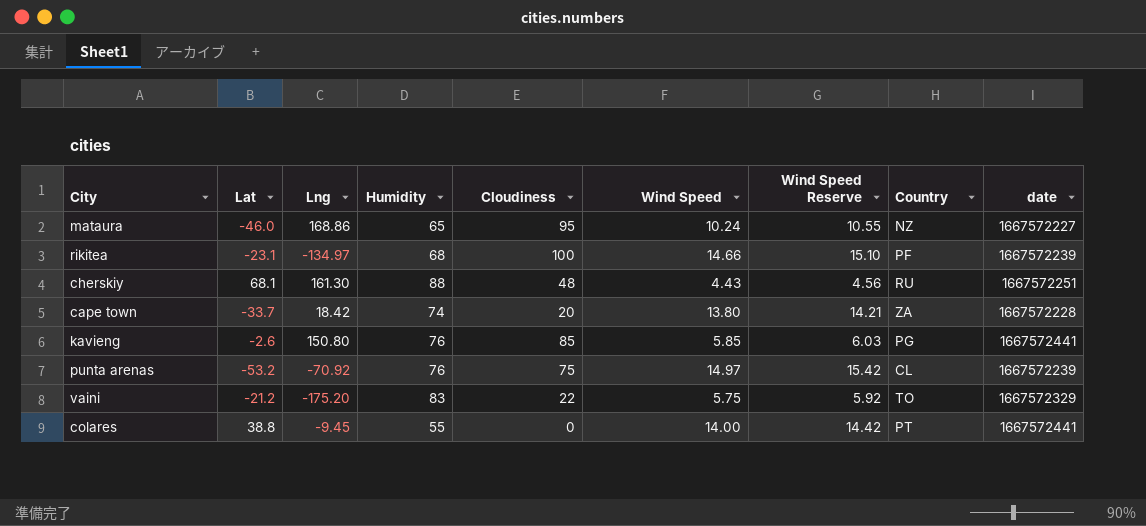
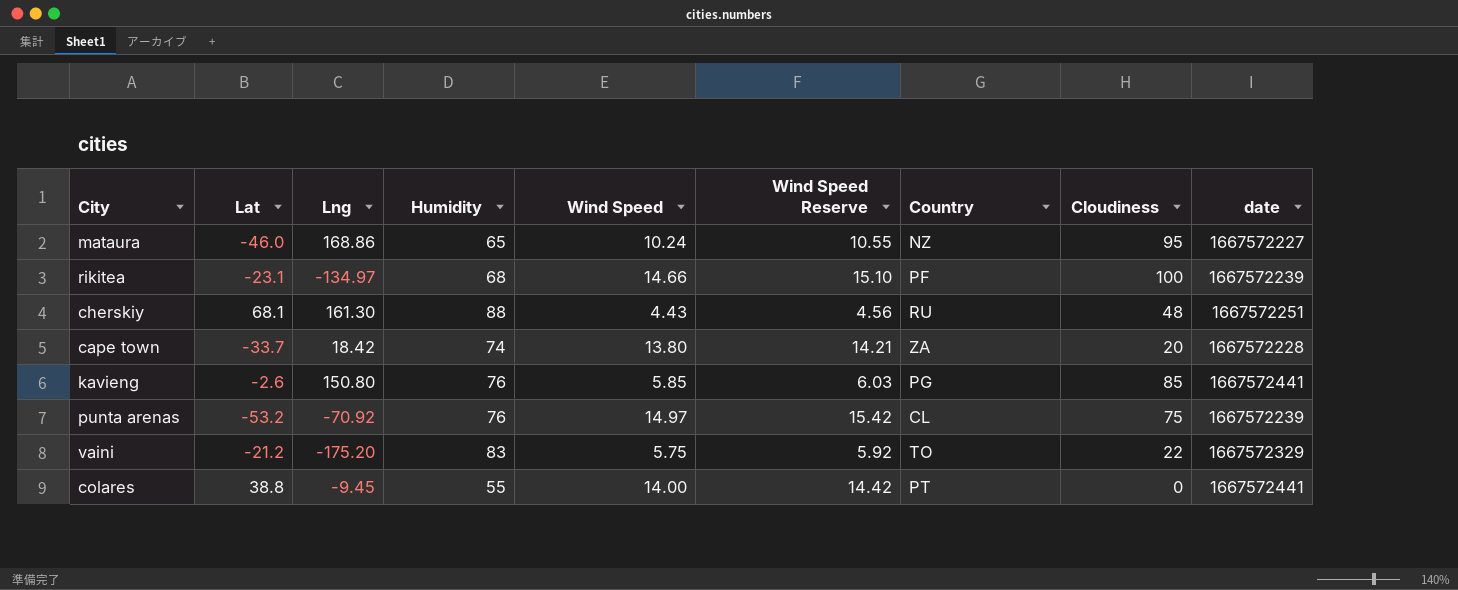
column Cloudiness | position: 5 -> 8

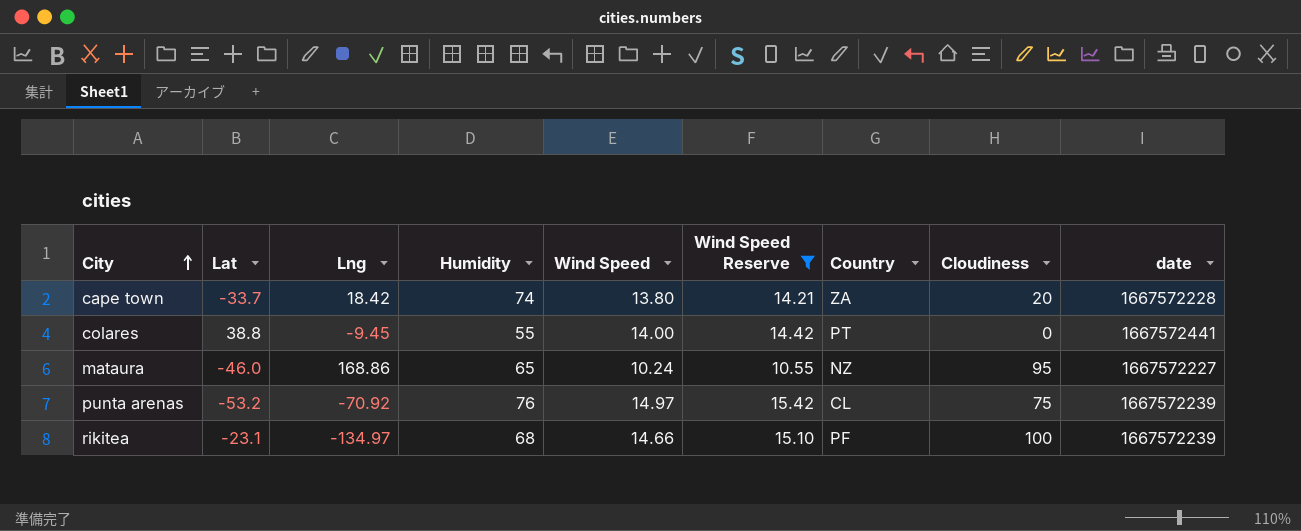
filter: none -> Wind Speed Reserve >= 10.55
row order: none -> City ascending

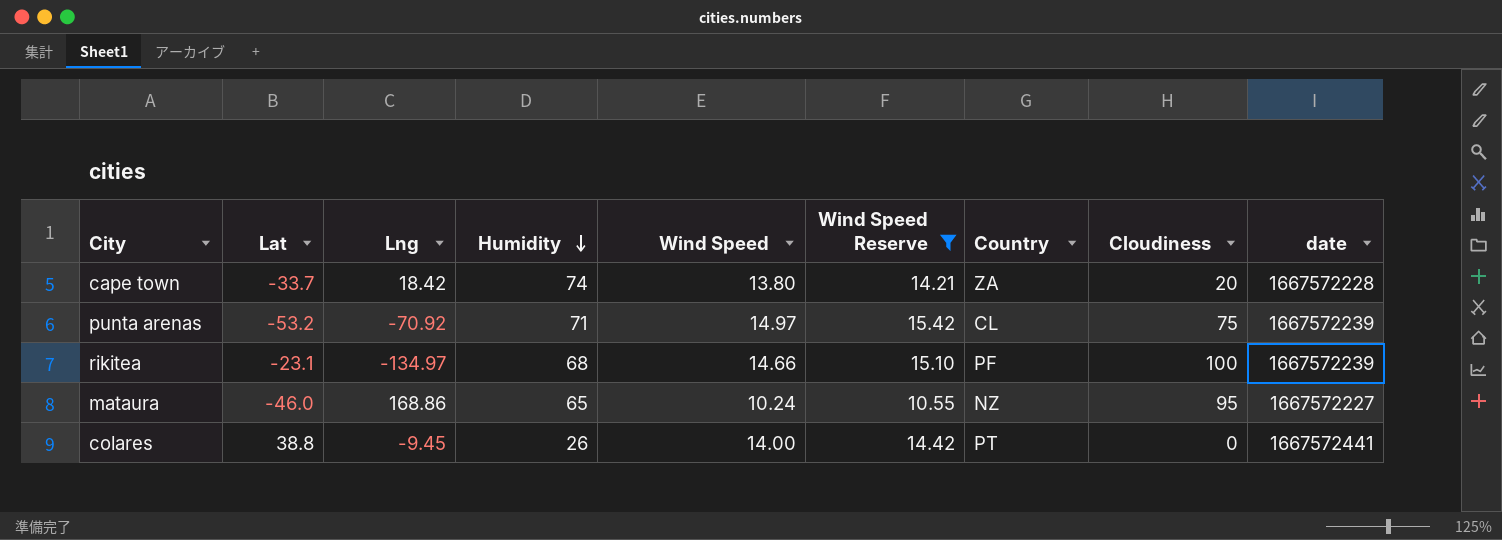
row order: City ascending -> Humidity descending
punta arenas | Humidity: 76 -> 71
colares | Humidity: 55 -> 26

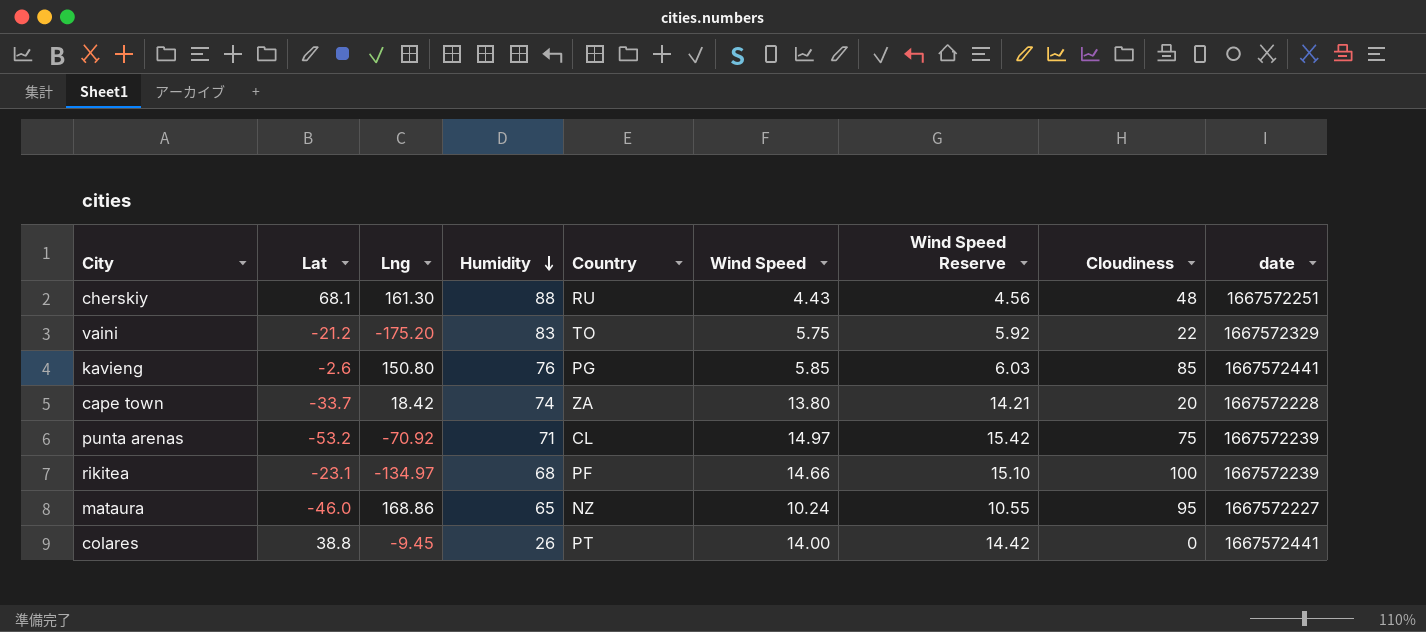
filter: Wind Speed Reserve >= 10.55 -> none
column Country | position: 7 -> 5

